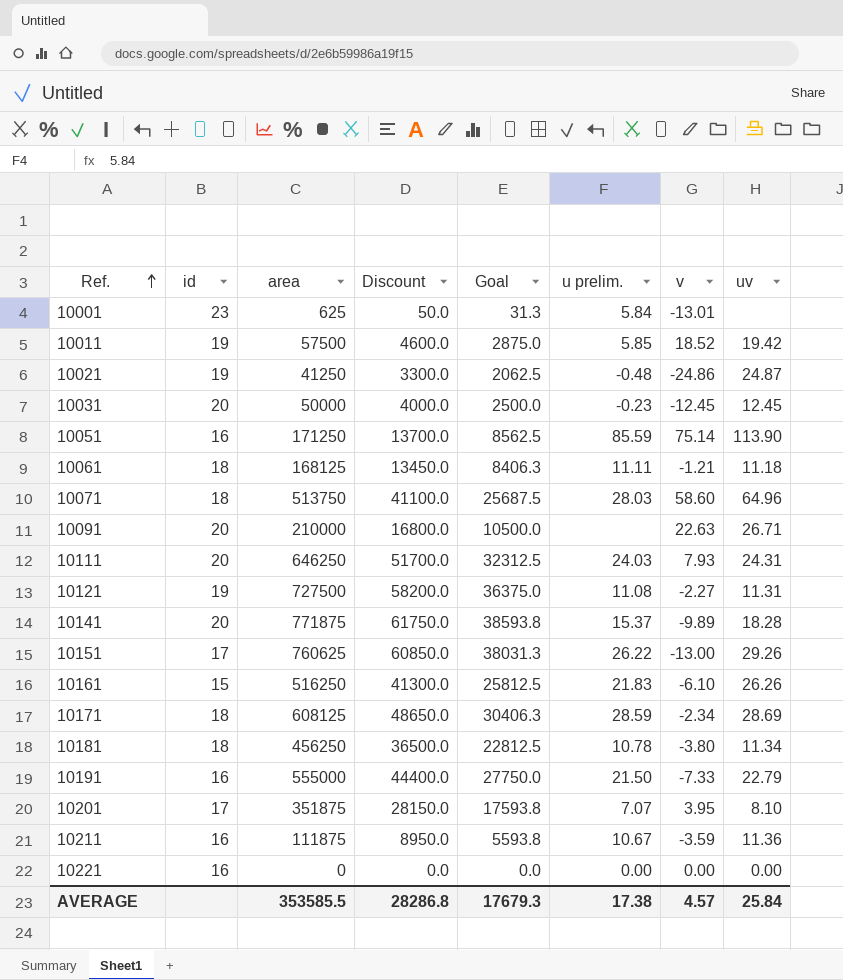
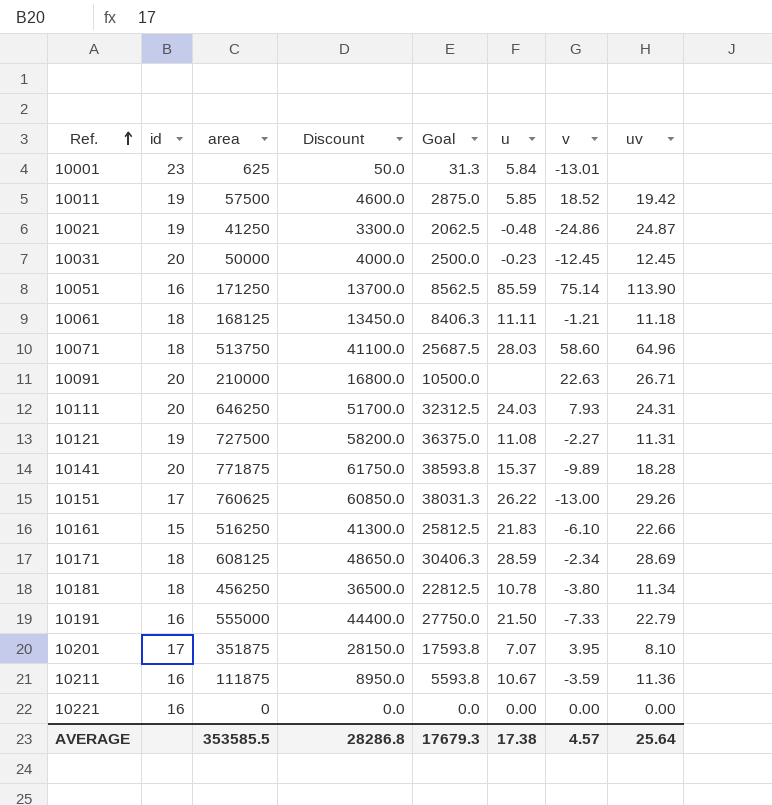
column name: u prelim. -> u
10161 | uv: 26.26 -> 22.66
AVERAGE | uv: 25.84 -> 25.64

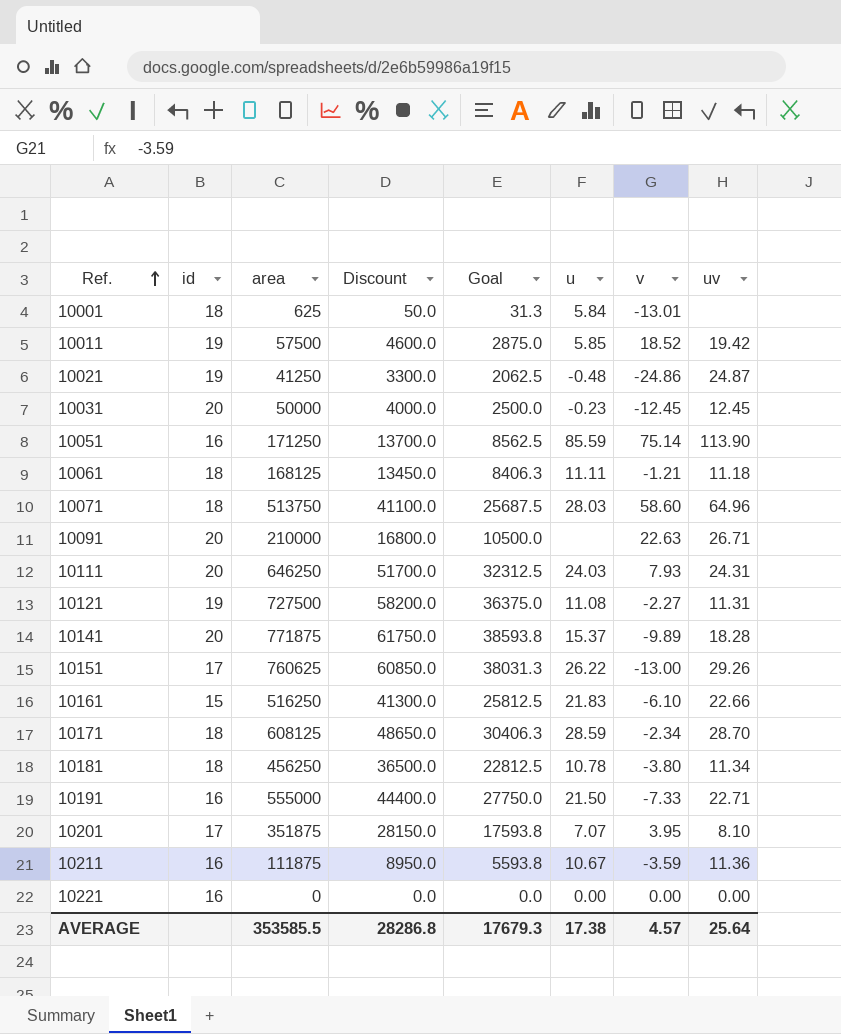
10001 | id: 23 -> 18
10171 | uv: 28.69 -> 28.70
10191 | uv: 22.79 -> 22.71

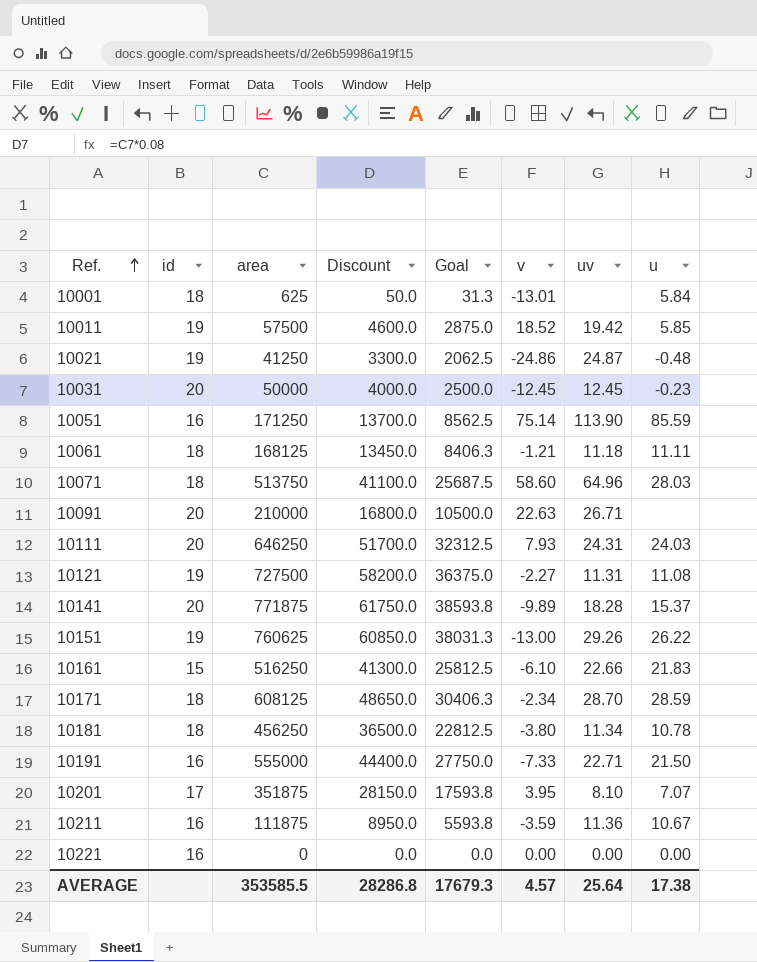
column u | position: 6 -> 8
10151 | id: 17 -> 19

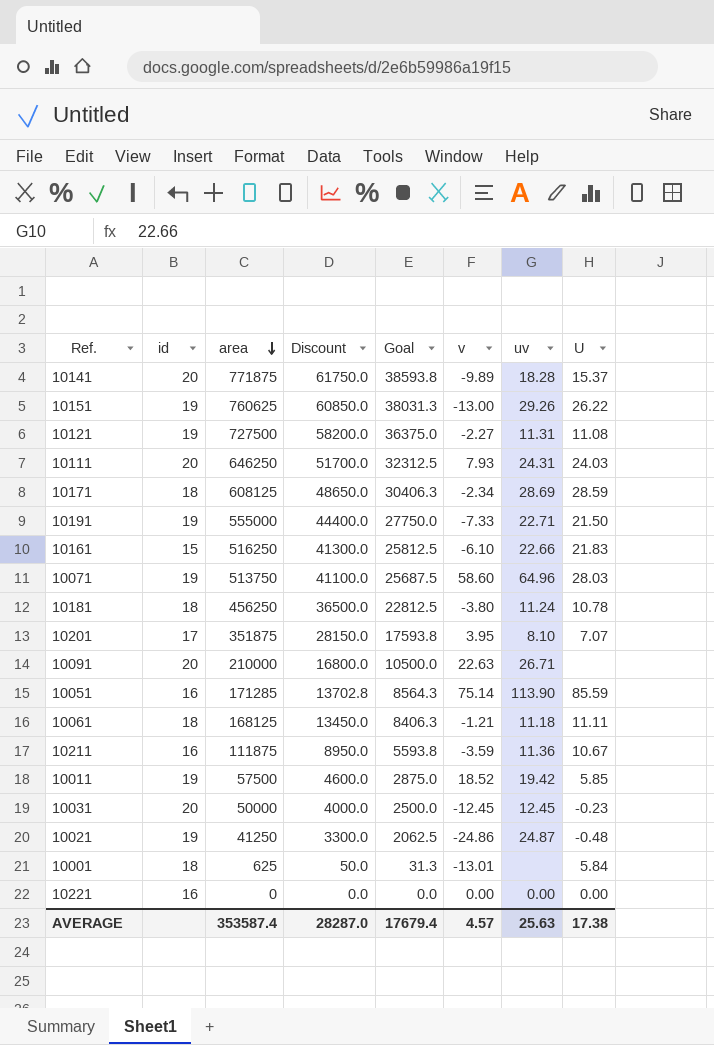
row order: Ref. ascending -> area descending
column name: u -> U
10171 | uv: 28.70 -> 28.69
10191 | id: 16 -> 19
10071 | id: 18 -> 19
10181 | uv: 11.34 -> 11.24
10051 | area: 171250 -> 171285
10051 | Discount: 13700.0 -> 13702.8
10051 | Goal: 8562.5 -> 8564.3
AVERAGE | area: 353585.5 -> 353587.4
AVERAGE | Discount: 28286.8 -> 28287.0
AVERAGE | Goal: 17679.3 -> 17679.4
AVERAGE | uv: 25.64 -> 25.63

